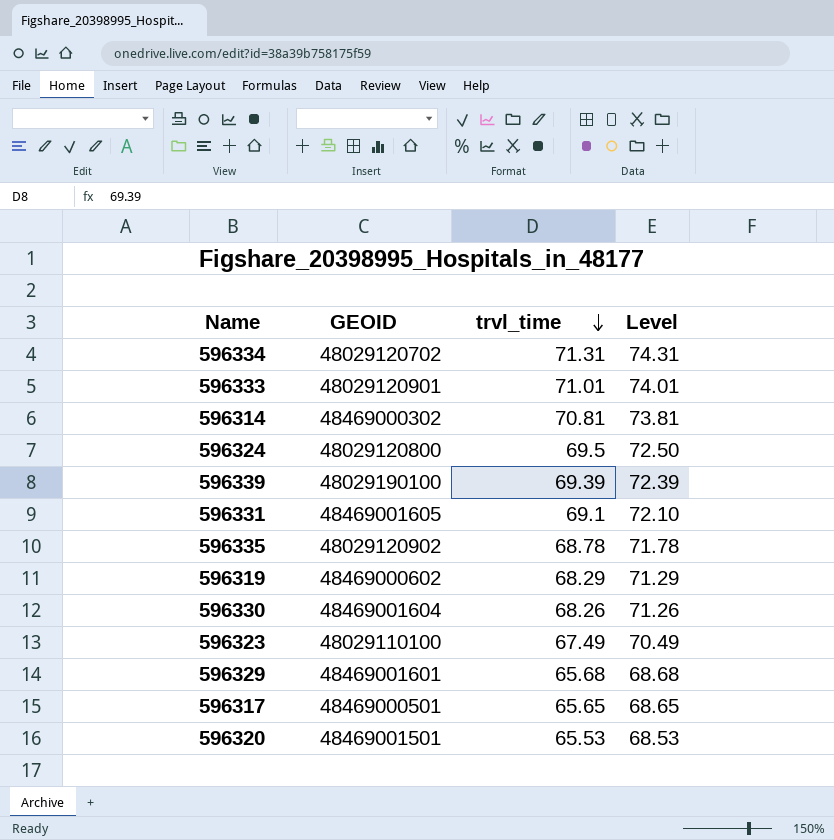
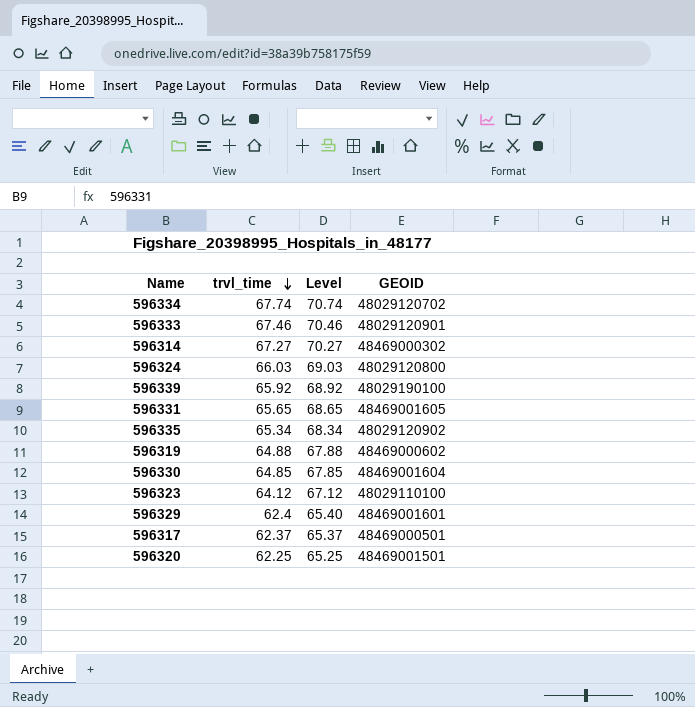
column GEOID | position: 2 -> 4
596334 | trvl_time: 71.31 -> 67.74
596334 | Level: 74.31 -> 70.74
596333 | trvl_time: 71.01 -> 67.46
596333 | Level: 74.01 -> 70.46
596314 | trvl_time: 70.81 -> 67.27
596314 | Level: 73.81 -> 70.27
596324 | trvl_time: 69.5 -> 66.03
596324 | Level: 72.50 -> 69.03
596339 | trvl_time: 69.39 -> 65.92
596339 | Level: 72.39 -> 68.92
596331 | trvl_time: 69.1 -> 65.65
596331 | Level: 72.10 -> 68.65
596335 | trvl_time: 68.78 -> 65.34
596335 | Level: 71.78 -> 68.34
596319 | trvl_time: 68.29 -> 64.88
596319 | Level: 71.29 -> 67.88
596330 | trvl_time: 68.26 -> 64.85
596330 | Level: 71.26 -> 67.85
596323 | trvl_time: 67.49 -> 64.12
596323 | Level: 70.49 -> 67.12
596329 | trvl_time: 65.68 -> 62.4
596329 | Level: 68.68 -> 65.40
596317 | trvl_time: 65.65 -> 62.37
596317 | Level: 68.65 -> 65.37
596320 | trvl_time: 65.53 -> 62.25
596320 | Level: 68.53 -> 65.25

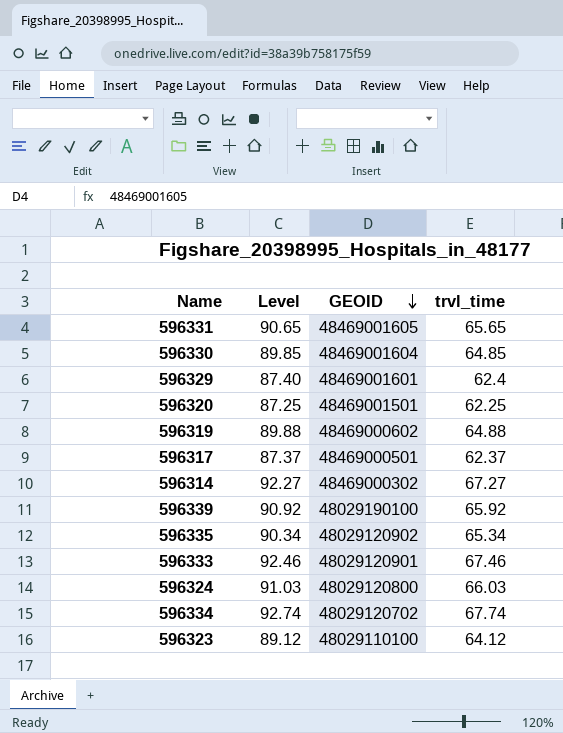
row order: trvl_time descending -> GEOID descending
column Level | formula: [trvl_time] + 3 -> [trvl_time] + 25
column trvl_time | position: 2 -> 4

